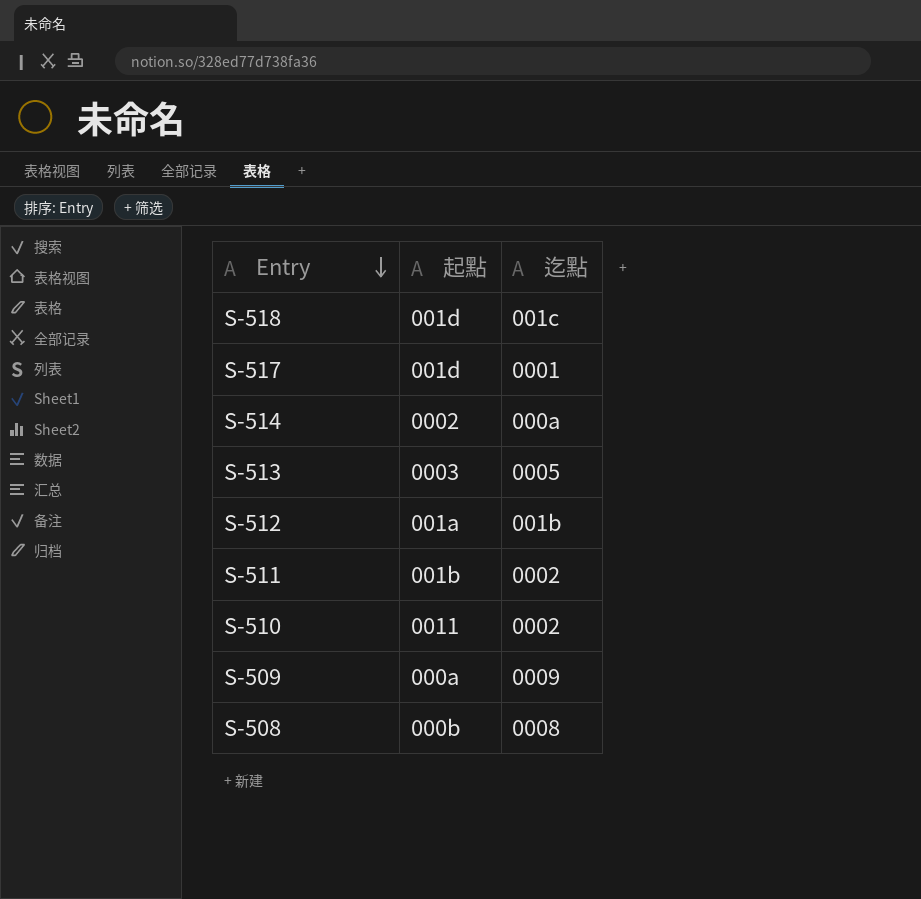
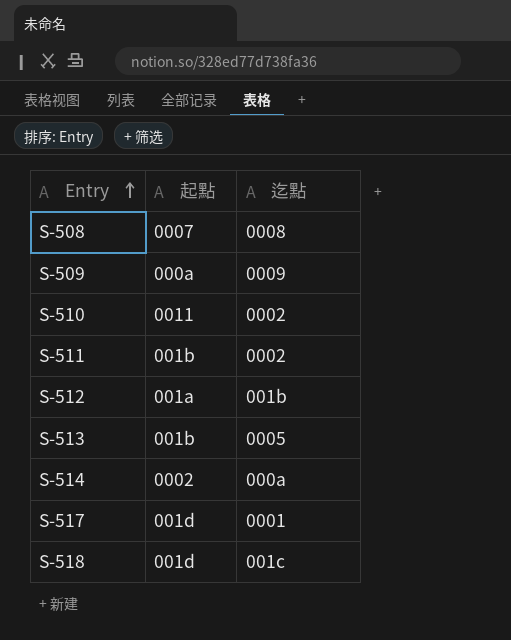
row order: Entry descending -> Entry ascending
S-508 | 起點: 000b -> 0007
S-513 | 起點: 0003 -> 001b

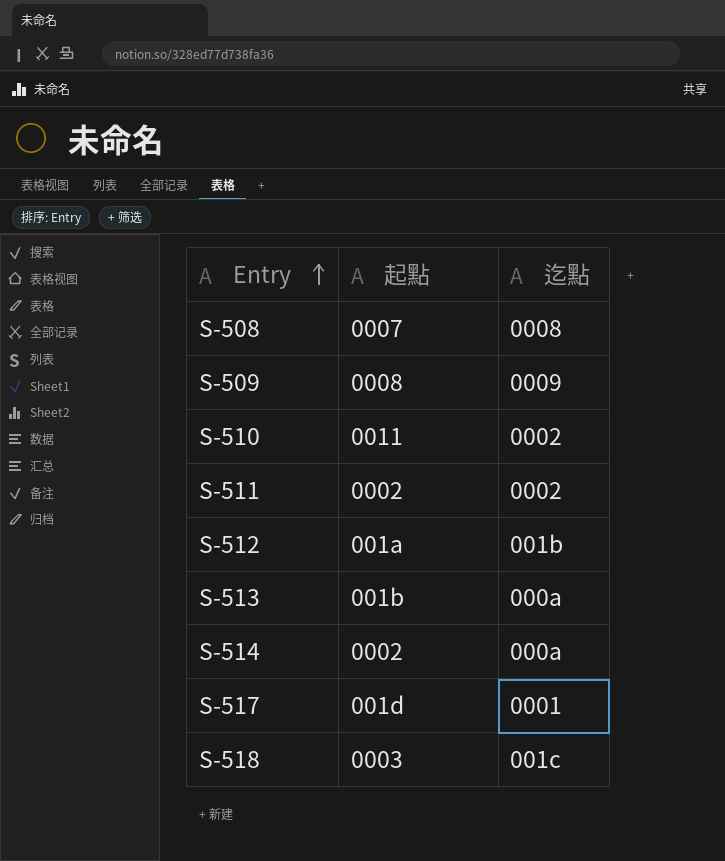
S-509 | 起點: 000a -> 0008
S-511 | 起點: 001b -> 0002
S-513 | 迄點: 0005 -> 000a
S-518 | 起點: 001d -> 0003

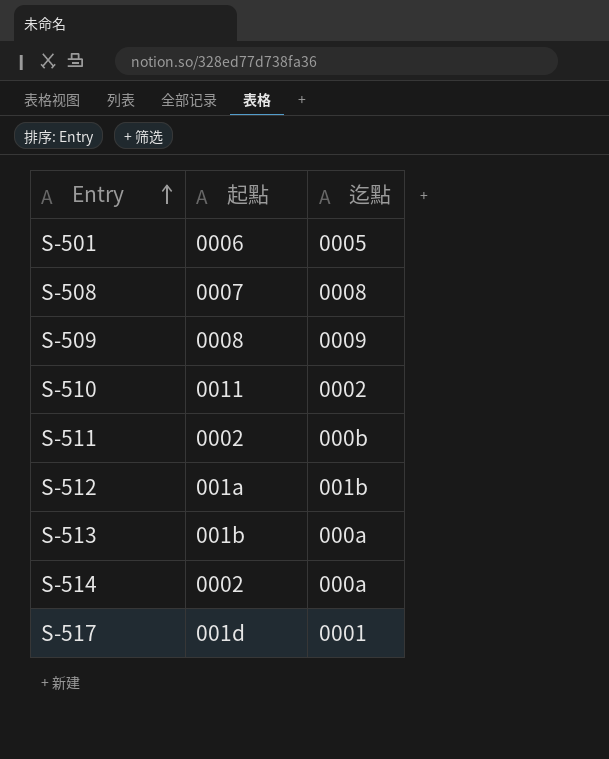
row S-518: 0003 | 001c -> none
row S-501: none -> 0006 | 0005
S-511 | 迄點: 0002 -> 000b

